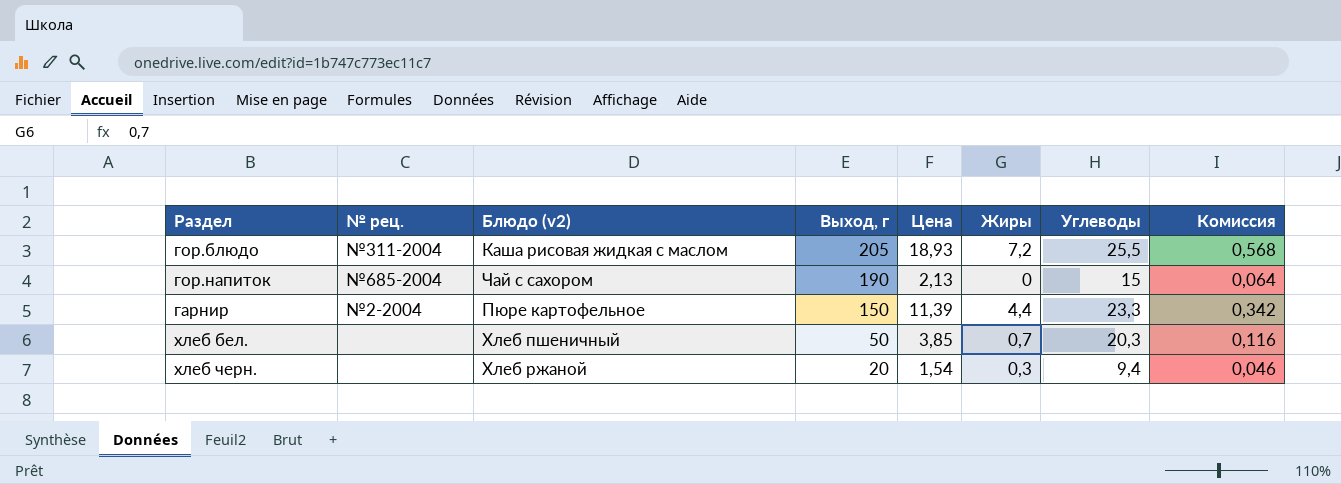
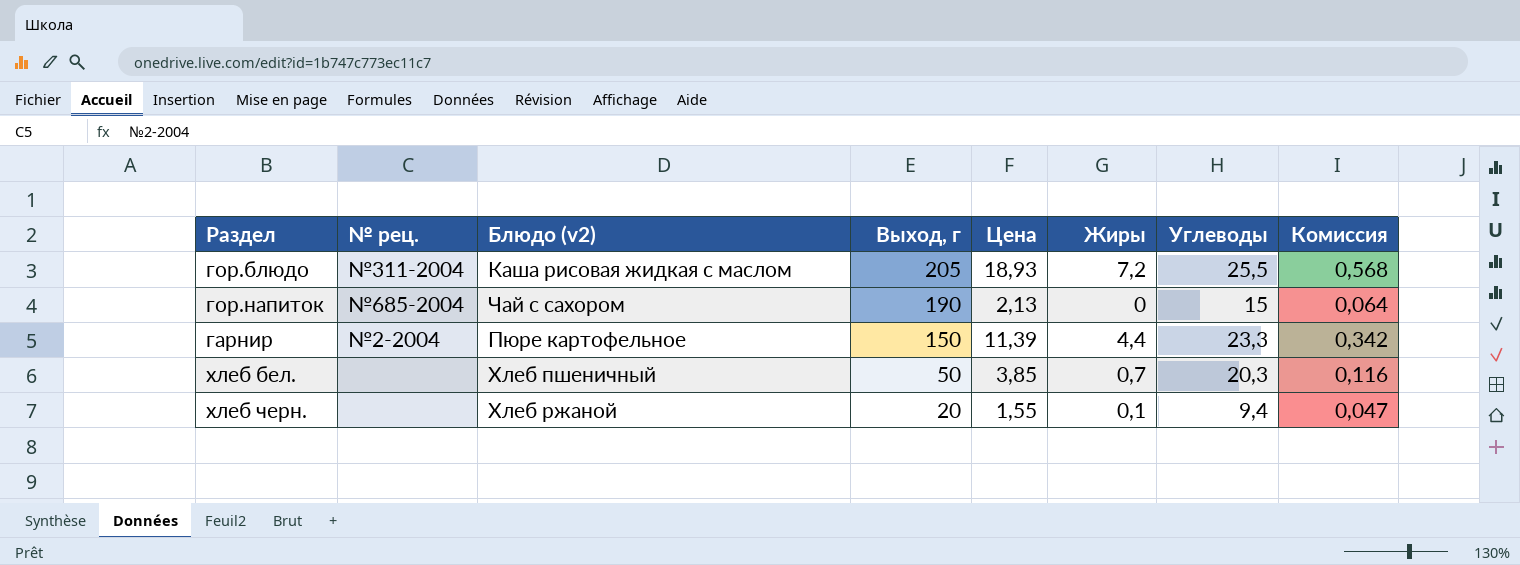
хлеб черн. | Цена: 1,54 -> 1,55
хлеб черн. | Жиры: 0,3 -> 0,1
хлеб черн. | Комиссия: 0,046 -> 0,047

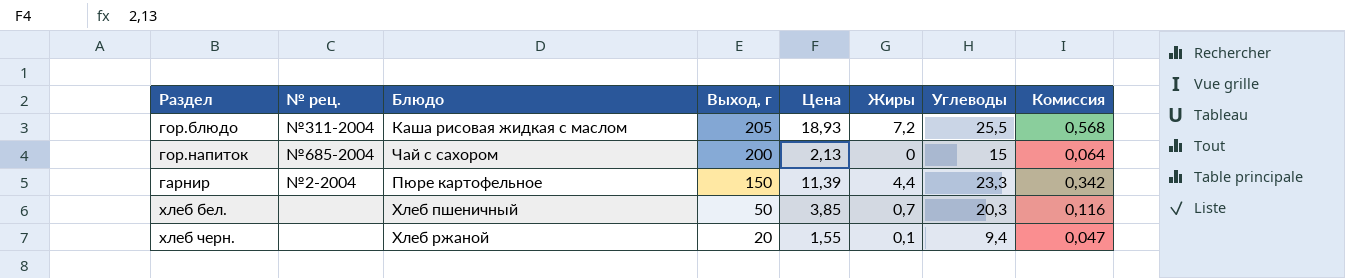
column name: Блюдо (v2) -> Блюдо
гор.напиток | Выход, г: 190 -> 200

